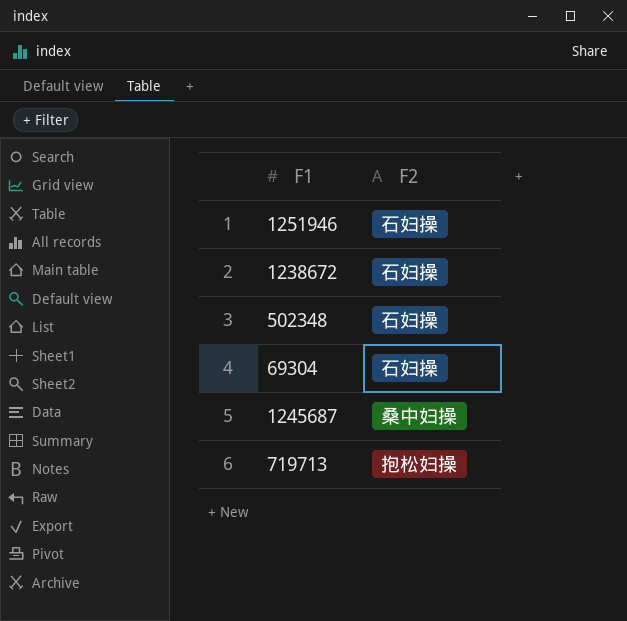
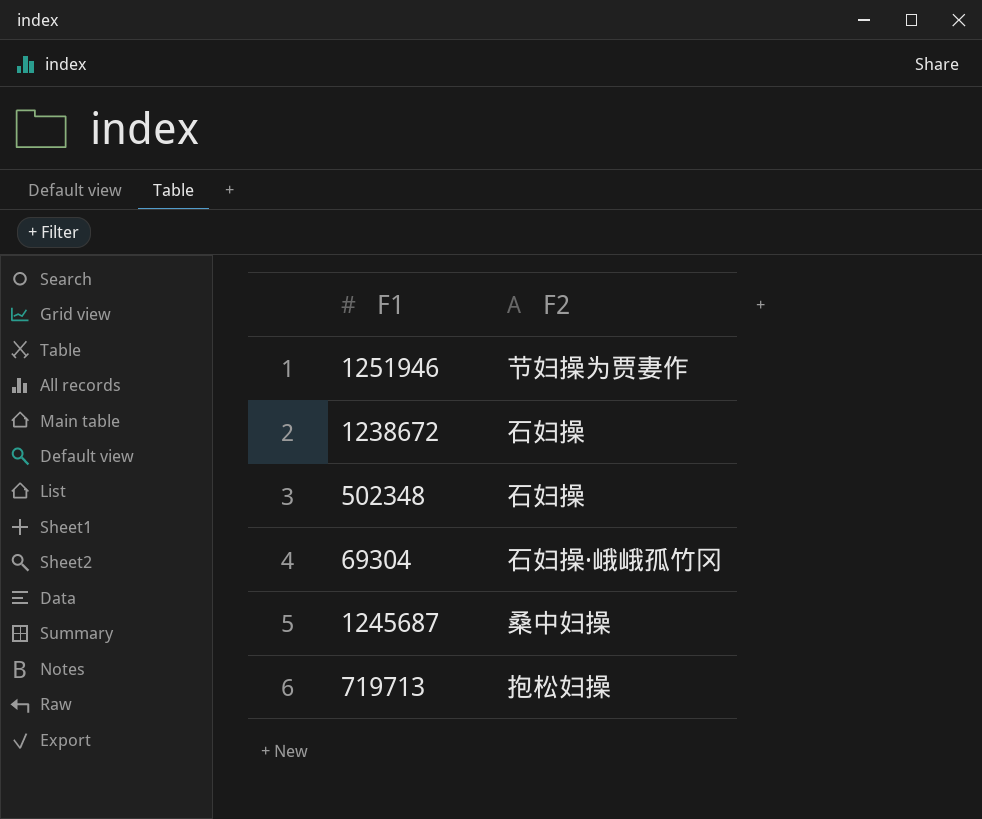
1251946 | F2: 石妇操 -> 节妇操为贾妻作
69304 | F2: 石妇操 -> 石妇操·峨峨孤竹冈

